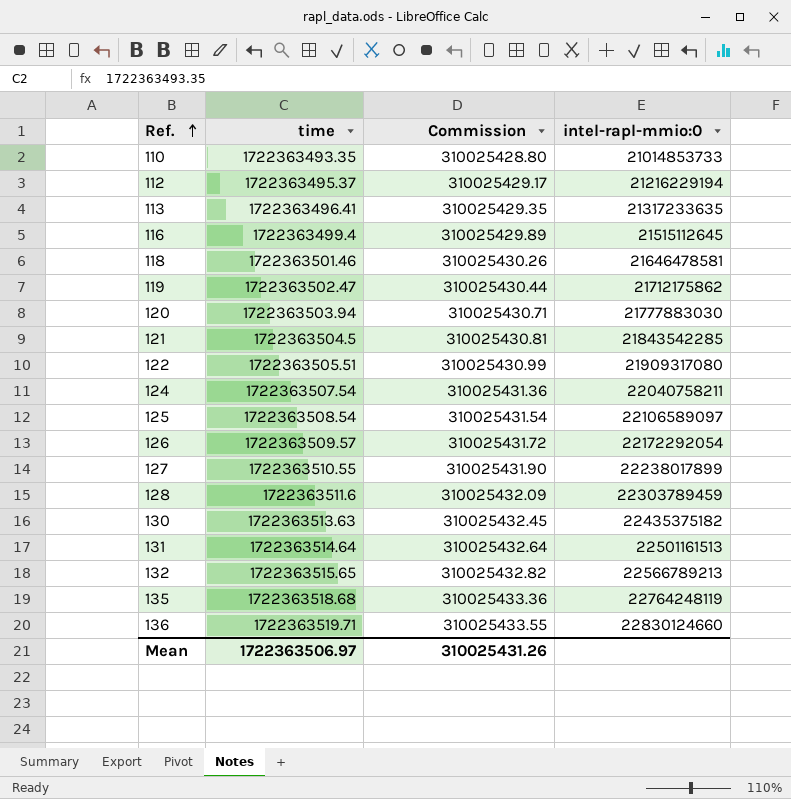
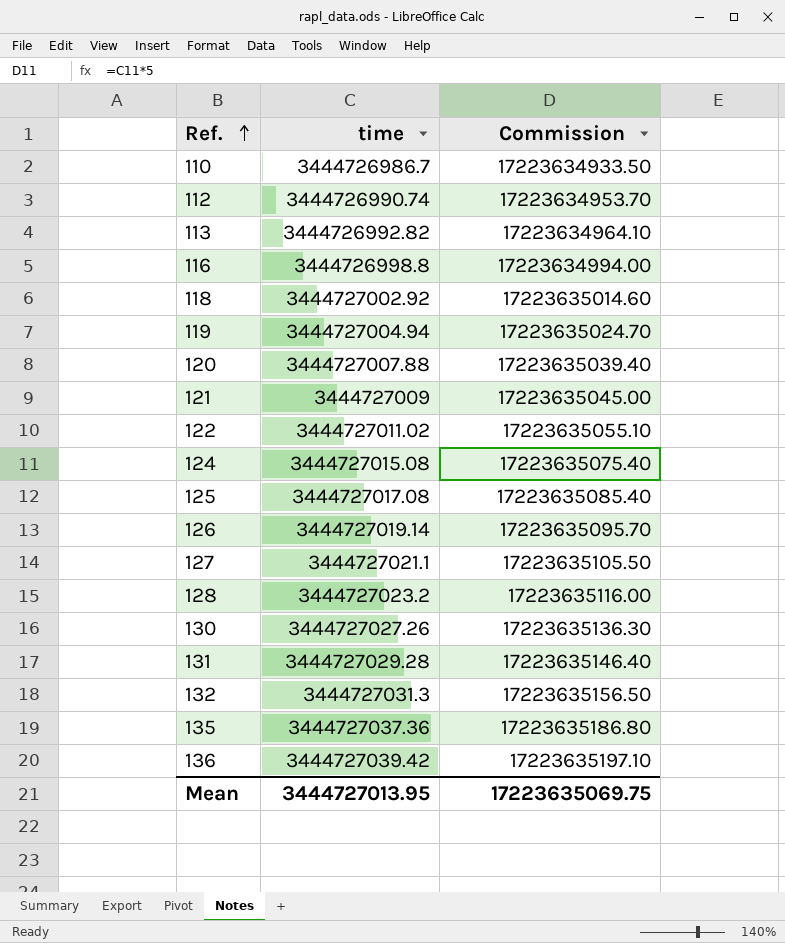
column intel-rapl-mmio:0 | position: 4 -> none
column Commission | formula: [time] * 0.18 -> [time] * 5
110 | time: 1722363493.35 -> 3444726986.7
112 | time: 1722363495.37 -> 3444726990.74
113 | time: 1722363496.41 -> 3444726992.82
116 | time: 1722363499.4 -> 3444726998.8
118 | time: 1722363501.46 -> 3444727002.92
119 | time: 1722363502.47 -> 3444727004.94
120 | time: 1722363503.94 -> 3444727007.88
121 | time: 1722363504.5 -> 3444727009
122 | time: 1722363505.51 -> 3444727011.02
124 | time: 1722363507.54 -> 3444727015.08
125 | time: 1722363508.54 -> 3444727017.08
126 | time: 1722363509.57 -> 3444727019.14
127 | time: 1722363510.55 -> 3444727021.1
128 | time: 1722363511.6 -> 3444727023.2
130 | time: 1722363513.63 -> 3444727027.26
131 | time: 1722363514.64 -> 3444727029.28
132 | time: 1722363515.65 -> 3444727031.3
135 | time: 1722363518.68 -> 3444727037.36
136 | time: 1722363519.71 -> 3444727039.42
Mean | time: 1722363506.97 -> 3444727013.95
Mean | Commission: 310025431.26 -> 17223635069.75

